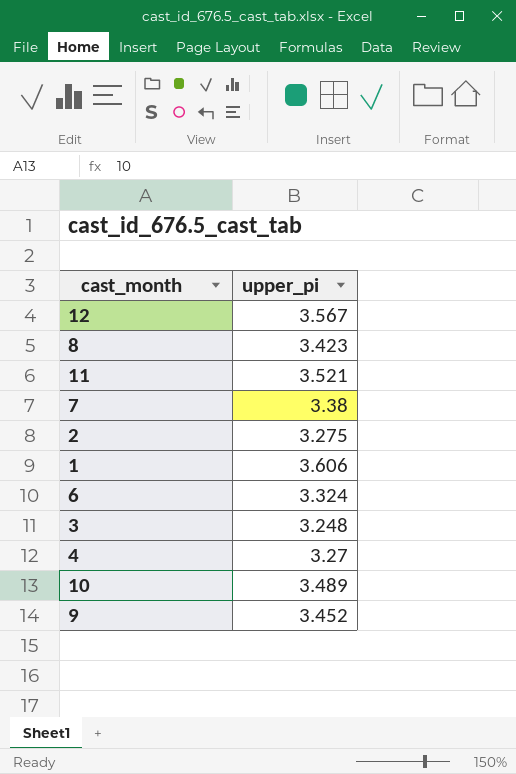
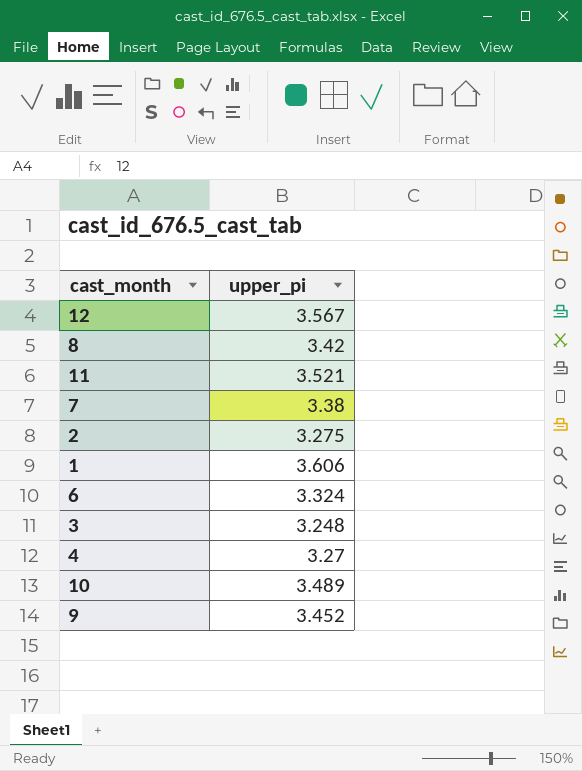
8 | upper_pi: 3.423 -> 3.42

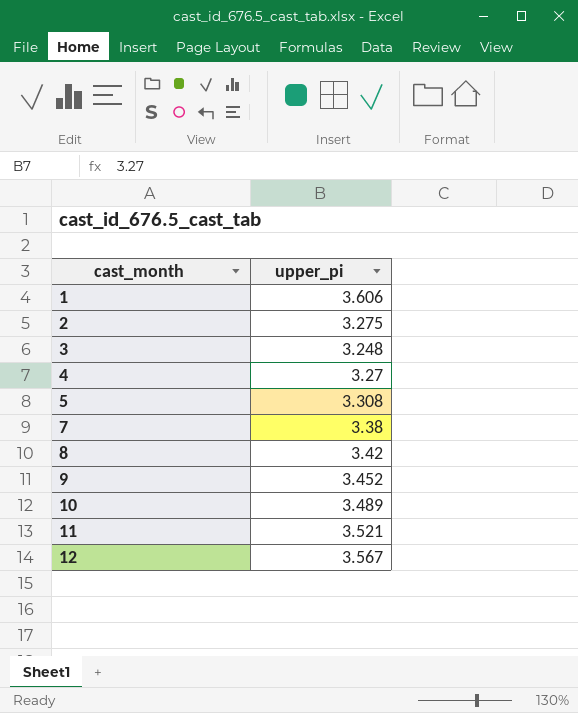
row order: none -> cast_month ascending
row 6: 3.324 -> none
row 5: none -> 3.308

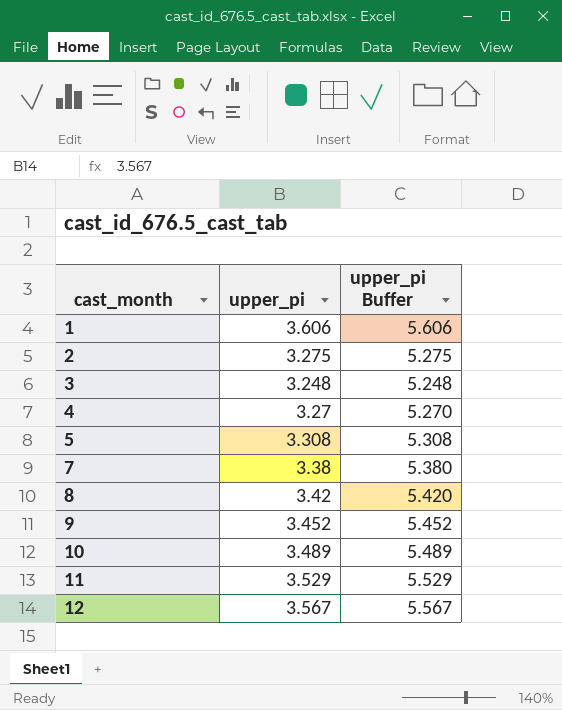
column upper_pi Buffer | formula: none -> [upper_pi] + 2
11 | upper_pi: 3.521 -> 3.529

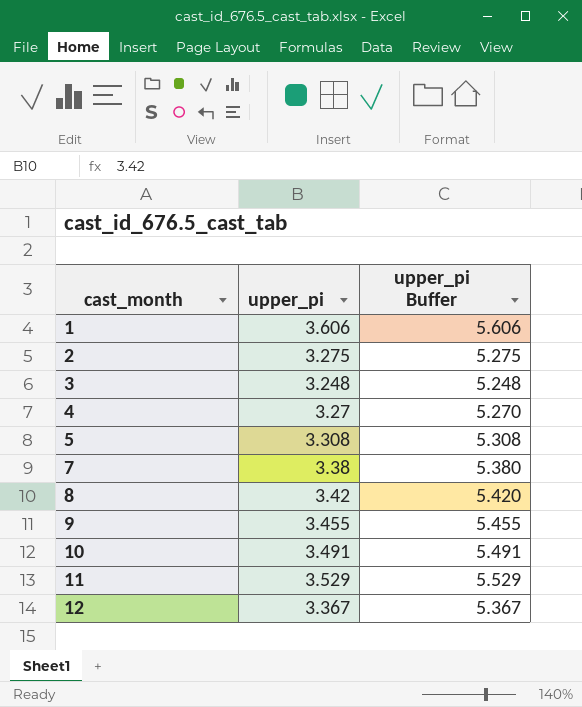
9 | upper_pi: 3.452 -> 3.455
9 | upper_pi Buffer: 5.452 -> 5.455
10 | upper_pi: 3.489 -> 3.491
10 | upper_pi Buffer: 5.489 -> 5.491
12 | upper_pi: 3.567 -> 3.367
12 | upper_pi Buffer: 5.567 -> 5.367

